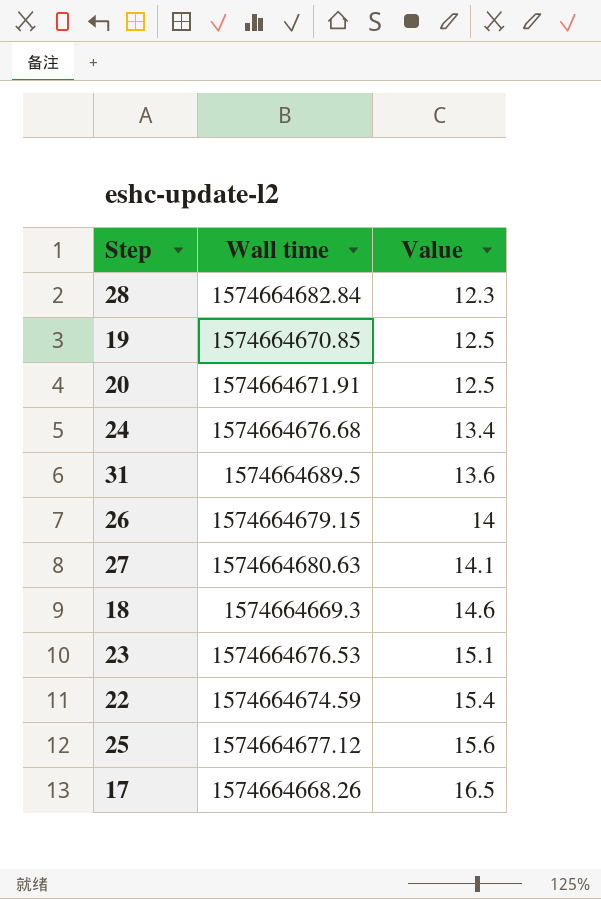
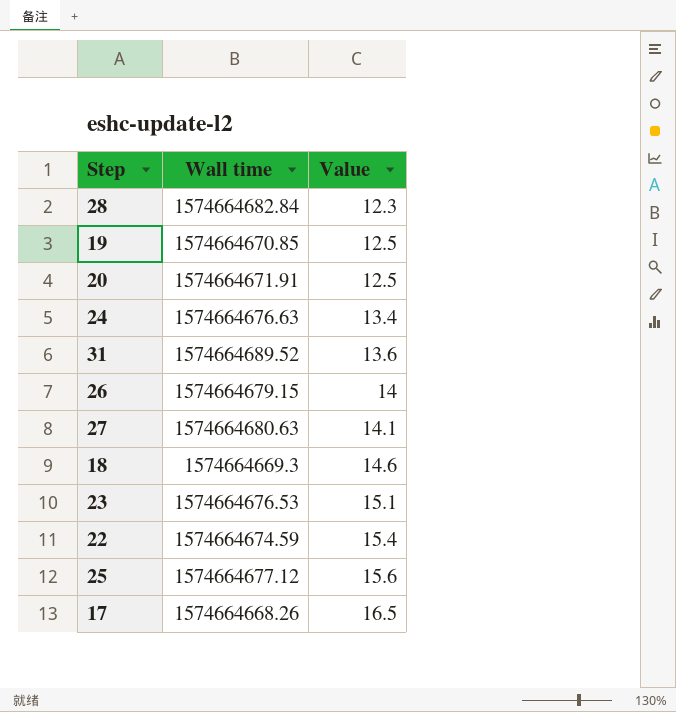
24 | Wall time: 1574664676.68 -> 1574664676.63
31 | Wall time: 1574664689.5 -> 1574664689.52

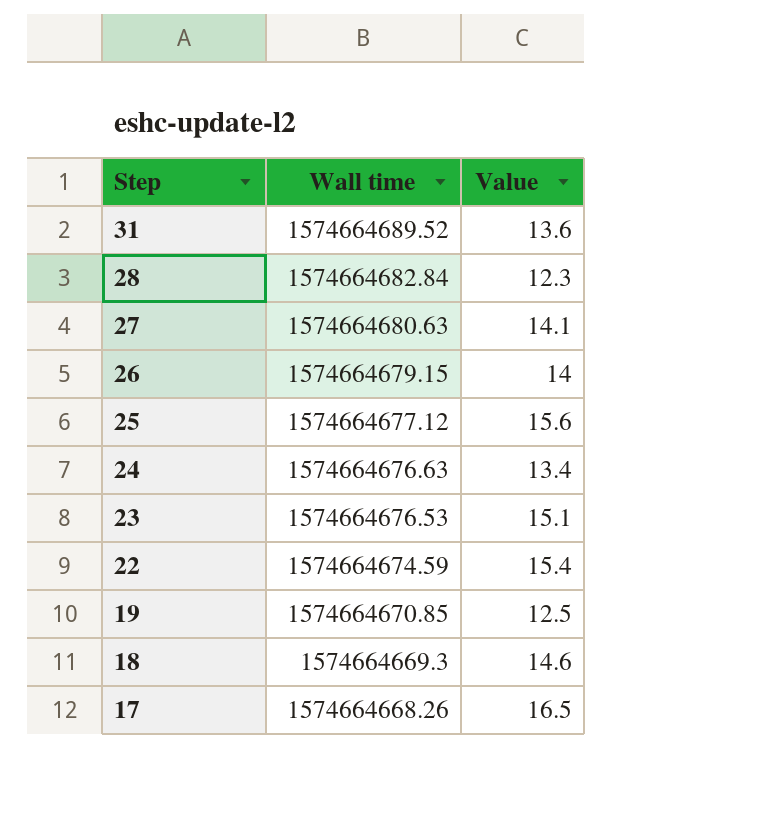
row order: Value ascending -> Step descending
row 20: 1574664671.91 | 12.5 -> none

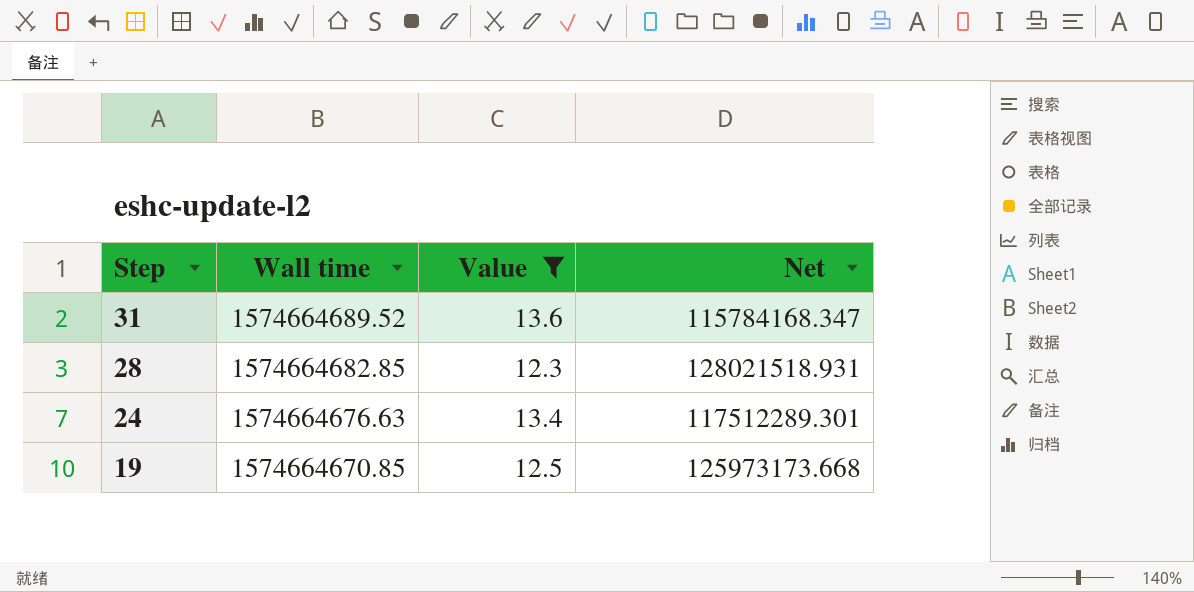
filter: none -> Value <= 13.6
column Net | formula: none -> [Wall time] / [Value]
28 | Wall time: 1574664682.84 -> 1574664682.85

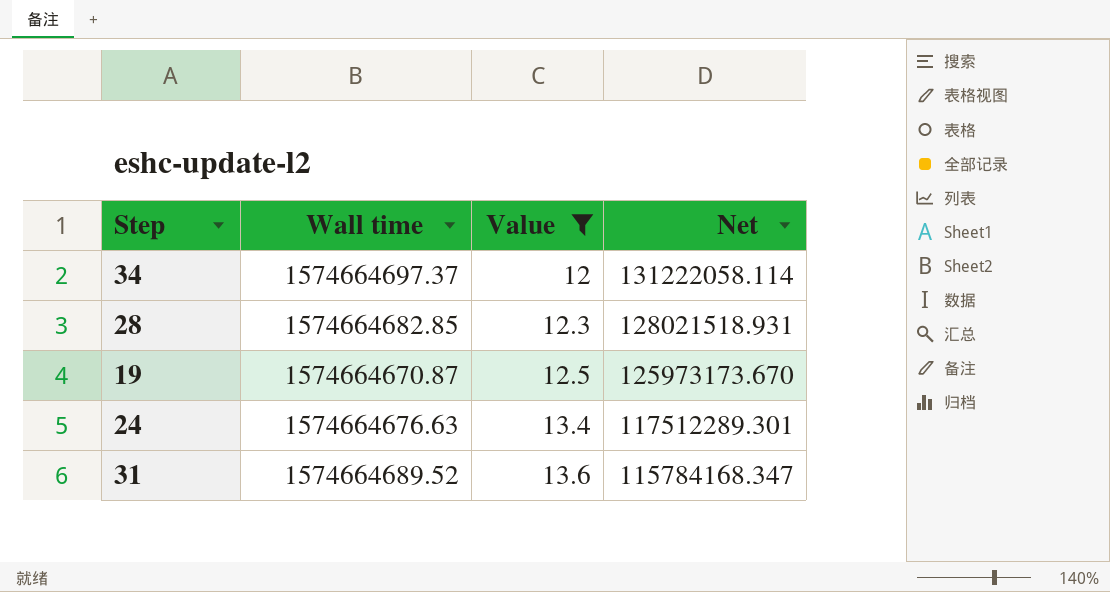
row order: Step descending -> Value ascending
row 34: none -> 1574664697.37 | 12 | 131222058.114
19 | Wall time: 1574664670.85 -> 1574664670.87
19 | Net: 125973173.668 -> 125973173.670

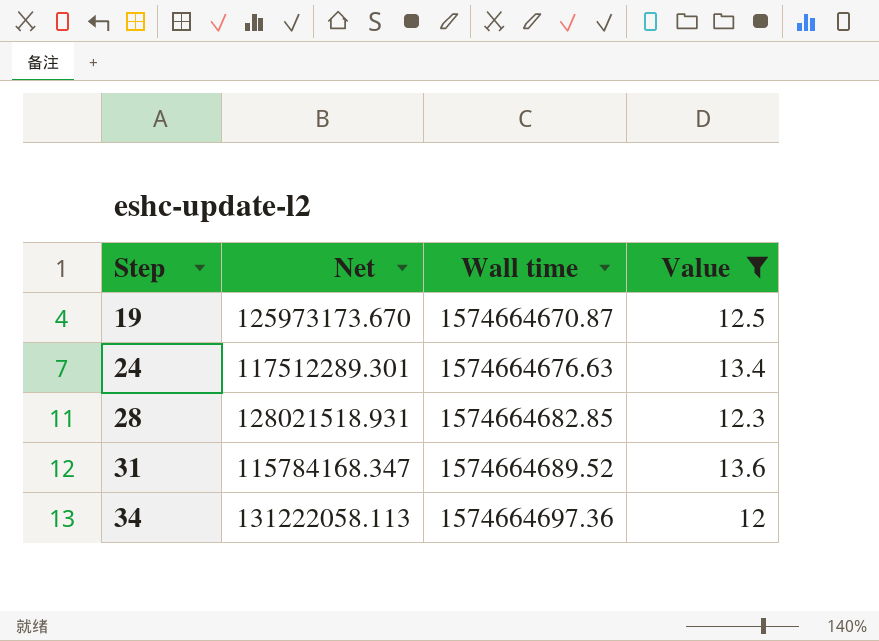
row order: Value ascending -> Step ascending
column Net | position: 4 -> 2
34 | Net: 131222058.114 -> 131222058.113
34 | Wall time: 1574664697.37 -> 1574664697.36

